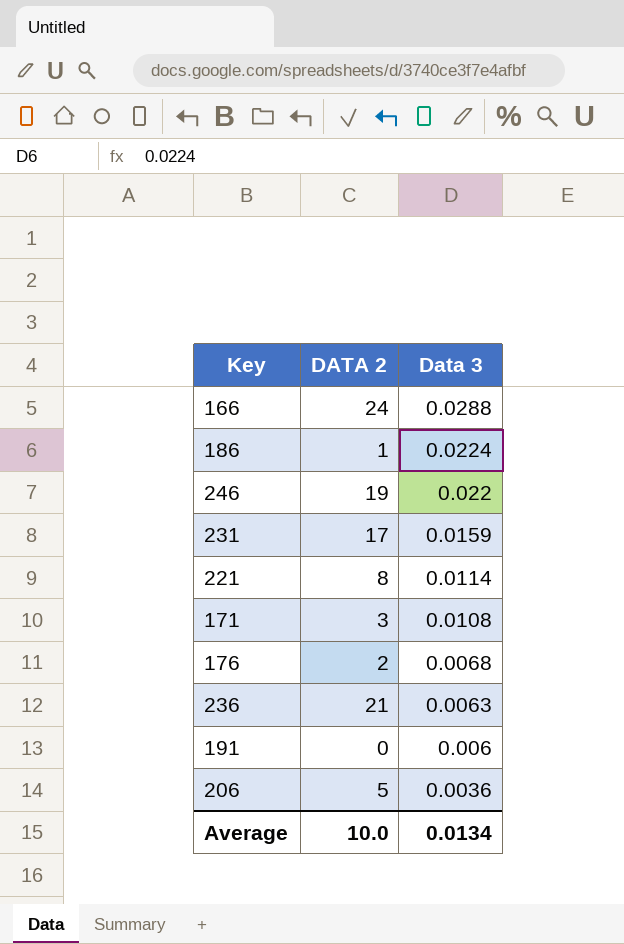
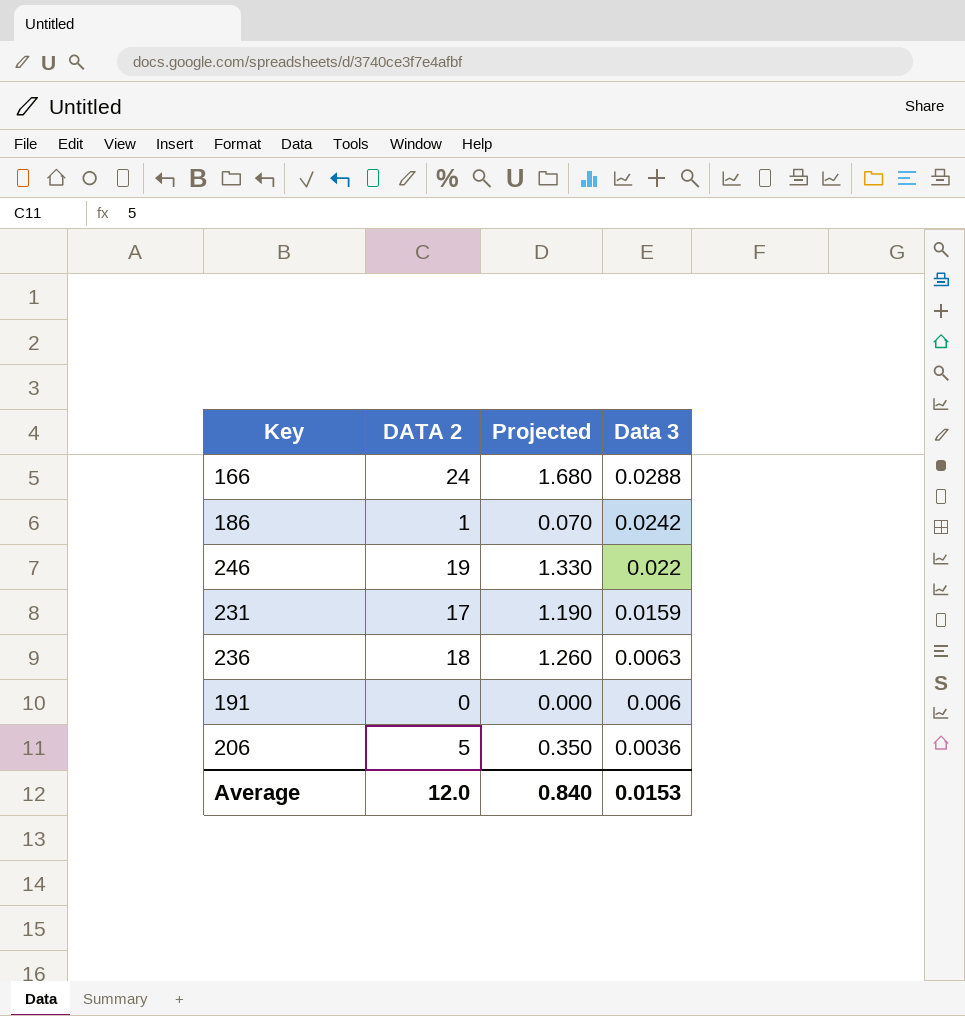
column Projected | formula: none -> [DATA 2] * 0.07
row 221: 8 | 0.0114 -> none
row 171: 3 | 0.0108 -> none
row 176: 2 | 0.0068 -> none
186 | Data 3: 0.0224 -> 0.0242
236 | DATA 2: 21 -> 18
Average | DATA 2: 10.0 -> 12.0
Average | Data 3: 0.0134 -> 0.0153

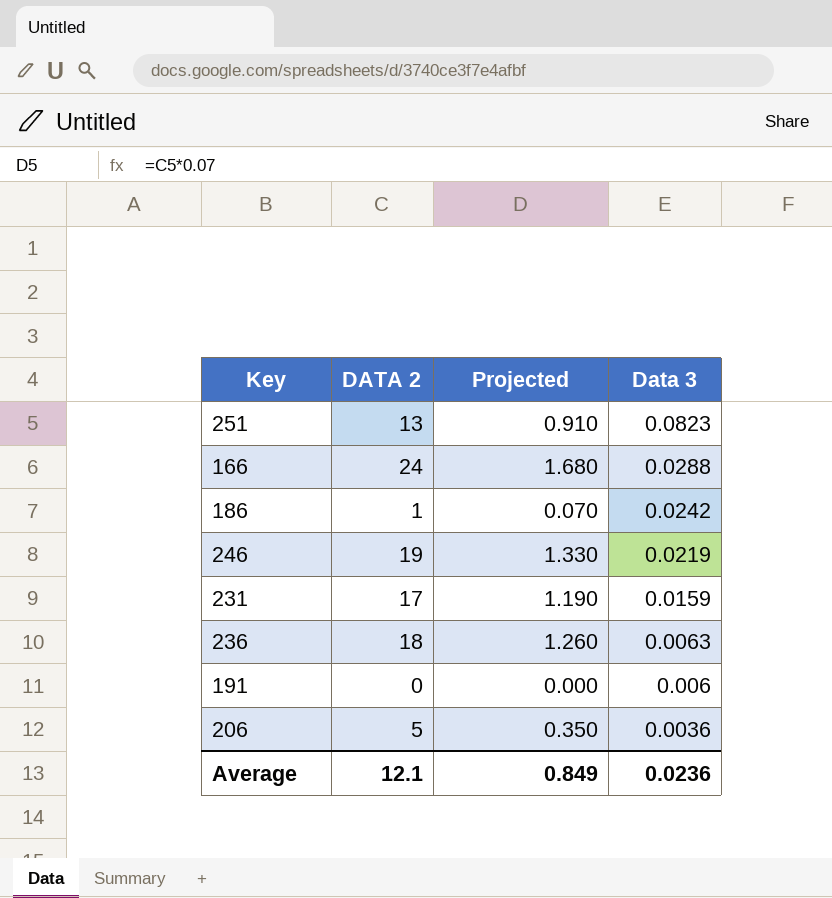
row 251: none -> 13 | 0.910 | 0.0823
246 | Data 3: 0.022 -> 0.0219
Average | DATA 2: 12.0 -> 12.1
Average | Projected: 0.840 -> 0.849
Average | Data 3: 0.0153 -> 0.0236

